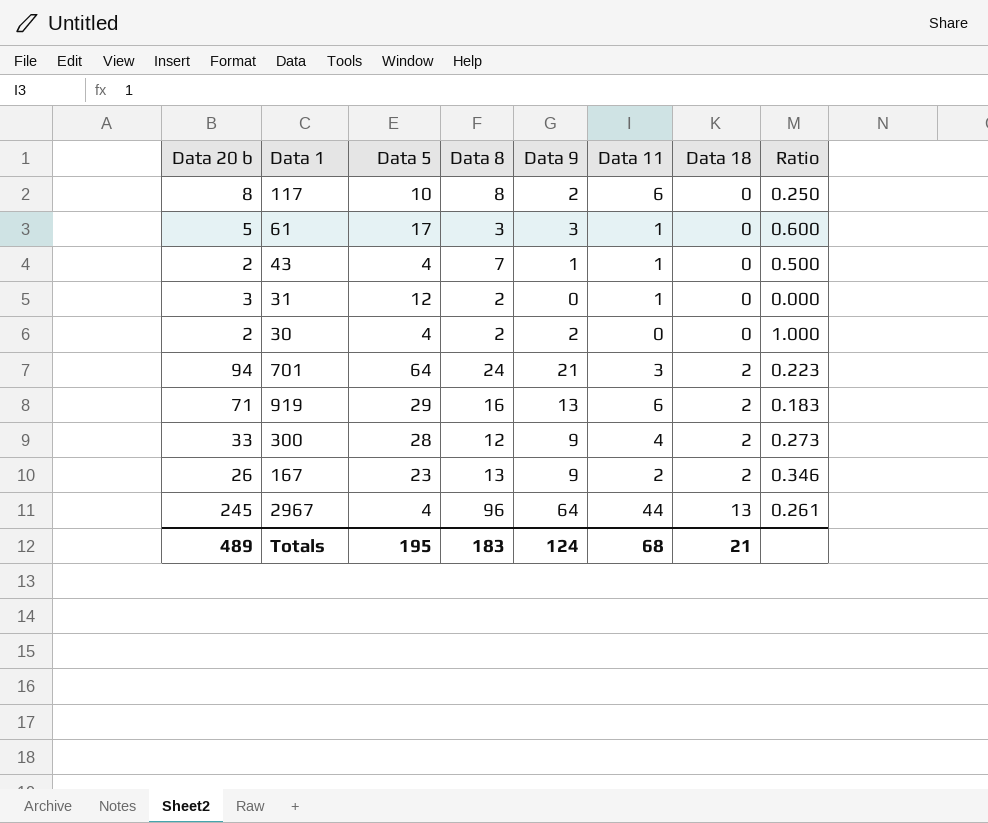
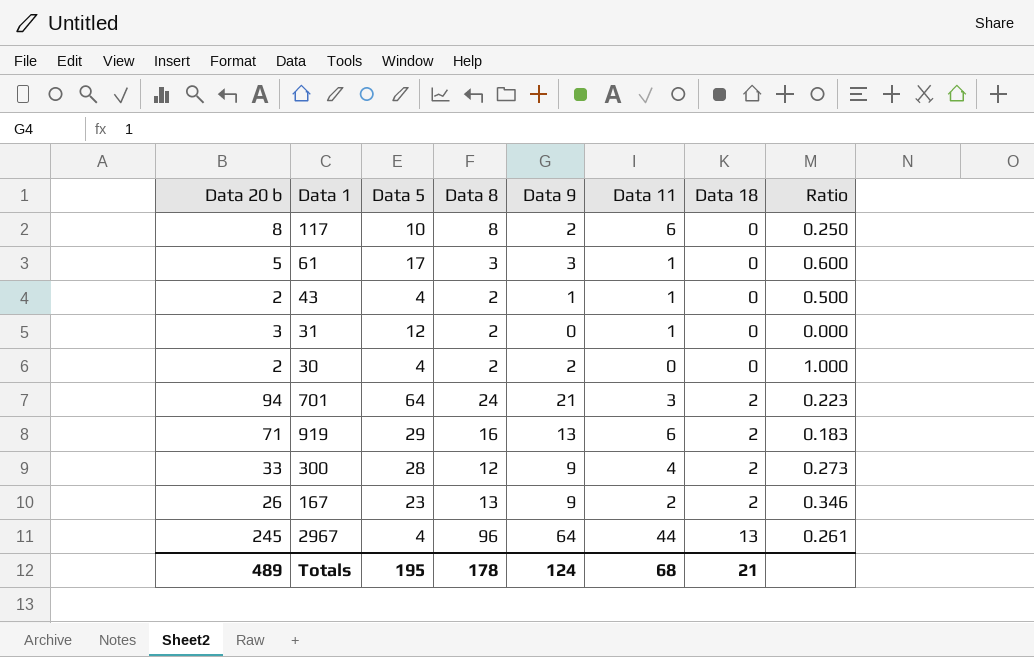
43 | Data 8: 7 -> 2
Totals | Data 8: 183 -> 178

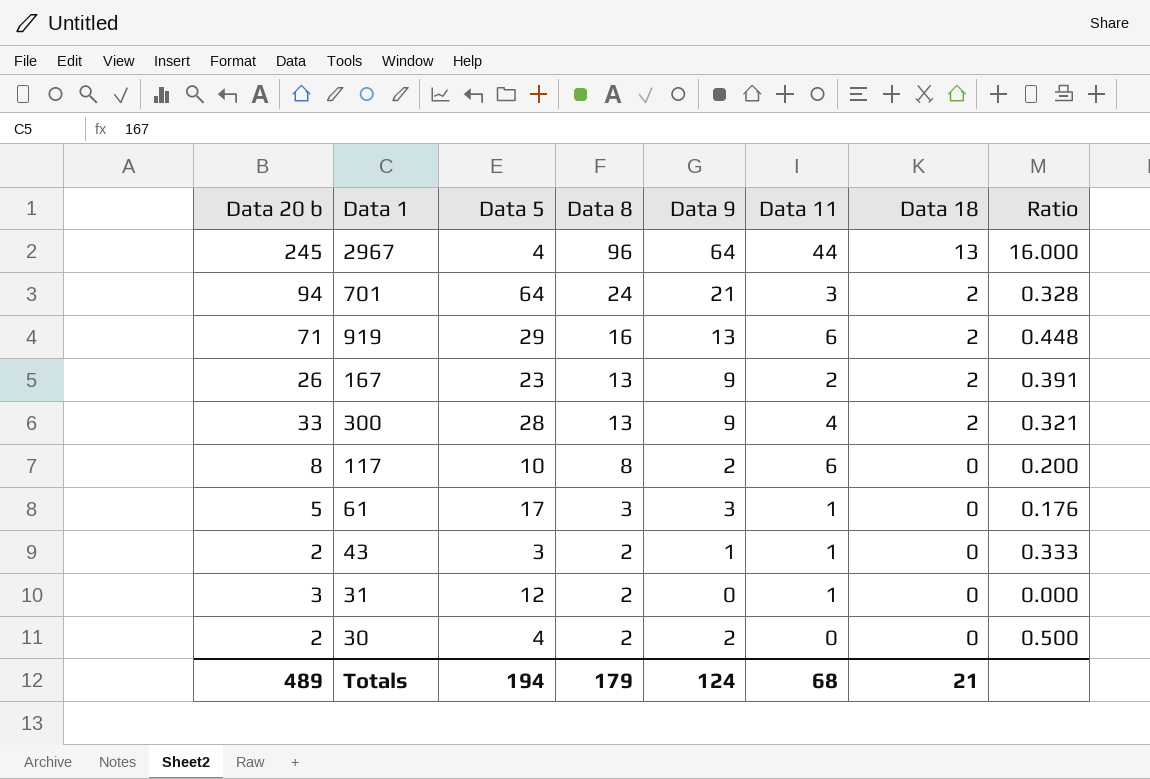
row order: Data 18 ascending -> Data 8 descending
column Ratio | formula: [Data 9] / [Data 20 b] -> [Data 9] / [Data 5]
300 | Data 8: 12 -> 13
43 | Data 5: 4 -> 3
Totals | Data 5: 195 -> 194
Totals | Data 8: 178 -> 179

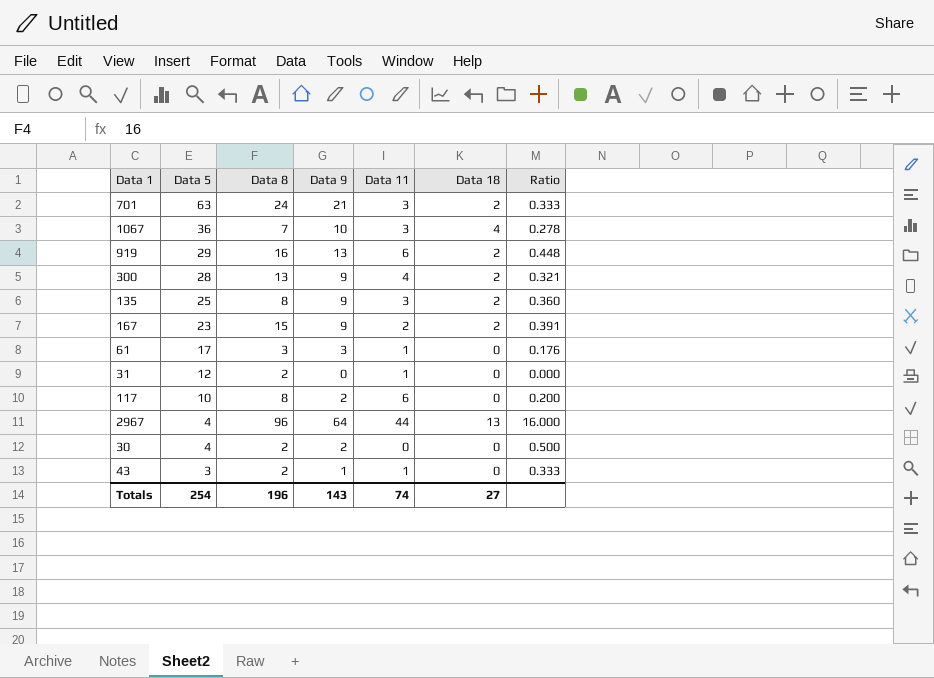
row order: Data 8 descending -> Data 5 descending
column Data 20 b | position: 1 -> none
701 | Data 5: 64 -> 63
701 | Ratio: 0.328 -> 0.333
row 1067: none -> 36 | 7 | 10 | 3 | 4 | 0.278
row 135: none -> 25 | 8 | 9 | 3 | 2 | 0.360
167 | Data 8: 13 -> 15
Totals | Data 5: 194 -> 254
Totals | Data 8: 179 -> 196
Totals | Data 9: 124 -> 143
Totals | Data 11: 68 -> 74
Totals | Data 18: 21 -> 27

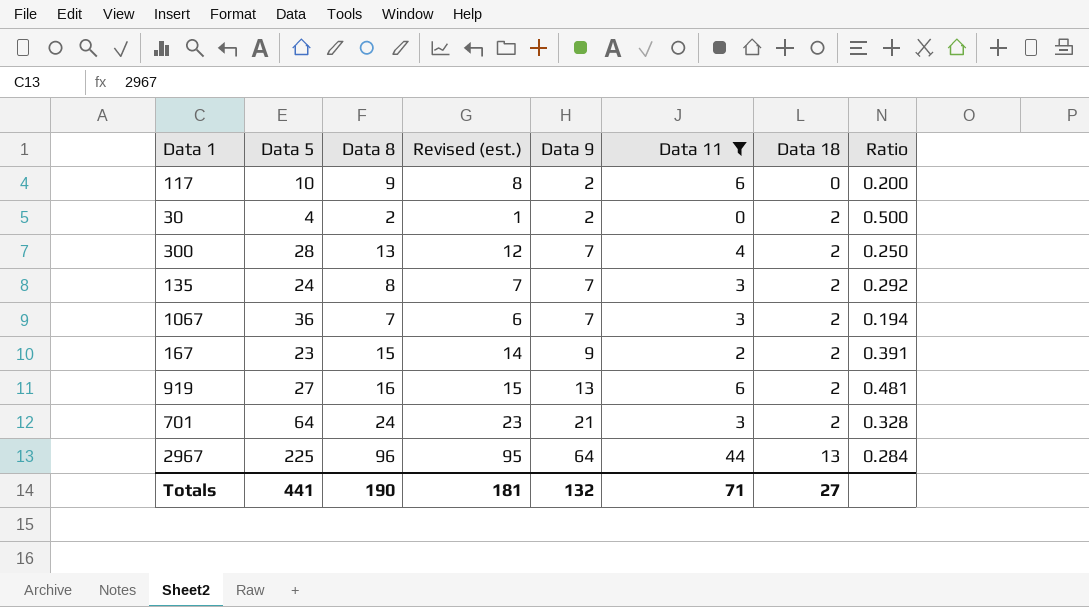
filter: none -> Data 11 != 1
row order: Data 5 descending -> Data 9 ascending
column Revised (est.) | formula: none -> [Data 8] - 1
117 | Data 8: 8 -> 9
30 | Data 18: 0 -> 2
300 | Data 9: 9 -> 7
300 | Ratio: 0.321 -> 0.250
135 | Data 5: 25 -> 24
135 | Data 9: 9 -> 7
135 | Ratio: 0.360 -> 0.292
1067 | Data 9: 10 -> 7
1067 | Data 18: 4 -> 2
1067 | Ratio: 0.278 -> 0.194
919 | Data 5: 29 -> 27
919 | Ratio: 0.448 -> 0.481
701 | Data 5: 63 -> 64
701 | Ratio: 0.333 -> 0.328
2967 | Data 5: 4 -> 225
2967 | Ratio: 16.000 -> 0.284
Totals | Data 5: 254 -> 441
Totals | Data 8: 196 -> 190
Totals | Data 9: 143 -> 132
Totals | Data 11: 74 -> 71

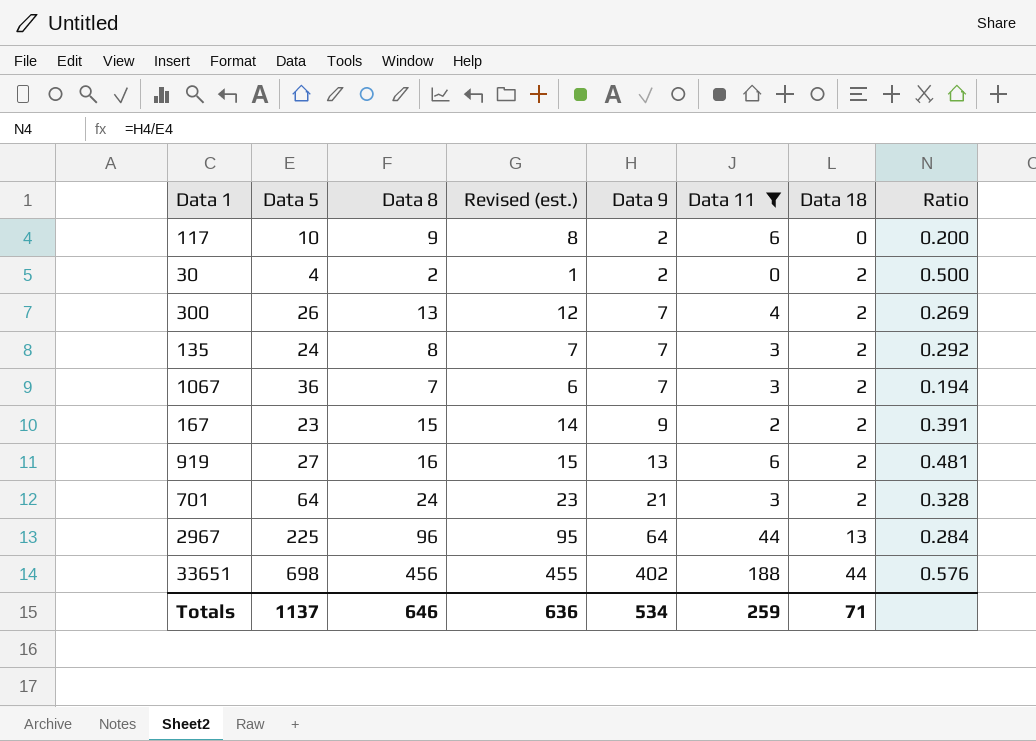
300 | Data 5: 28 -> 26
300 | Ratio: 0.250 -> 0.269
row 33651: none -> 698 | 456 | 455 | 402 | 188 | 44 | 0.576
Totals | Data 5: 441 -> 1137
Totals | Data 8: 190 -> 646
Totals | Revised (est.): 181 -> 636
Totals | Data 9: 132 -> 534
Totals | Data 11: 71 -> 259
Totals | Data 18: 27 -> 71

